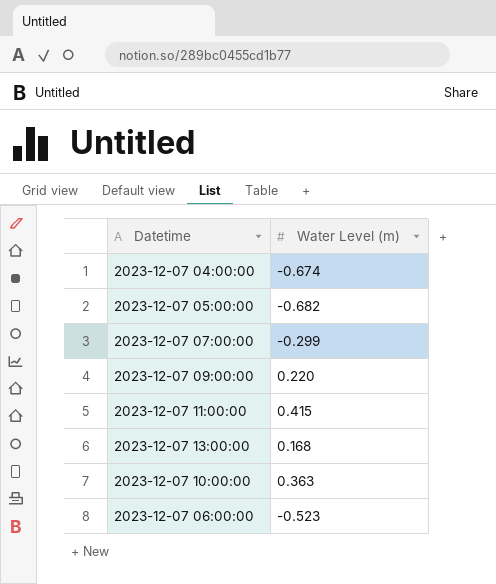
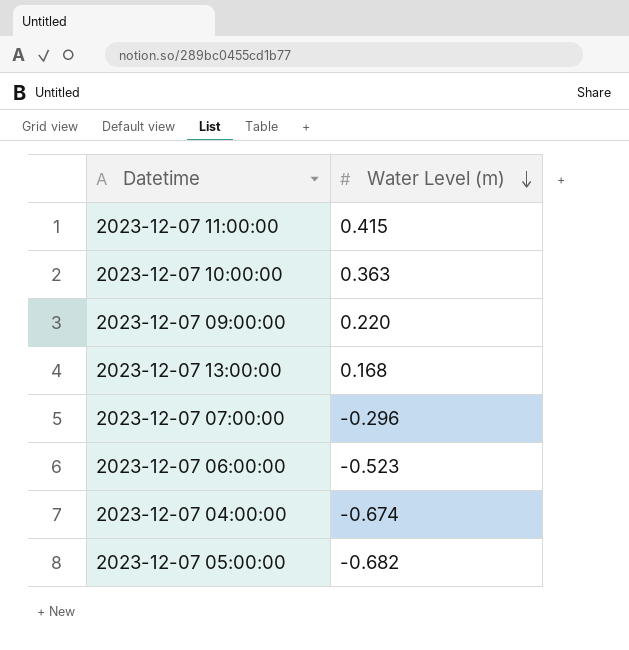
row order: none -> Water Level (m) descending
2023-12-07 07:00:00 | Water Level (m): -0.299 -> -0.296

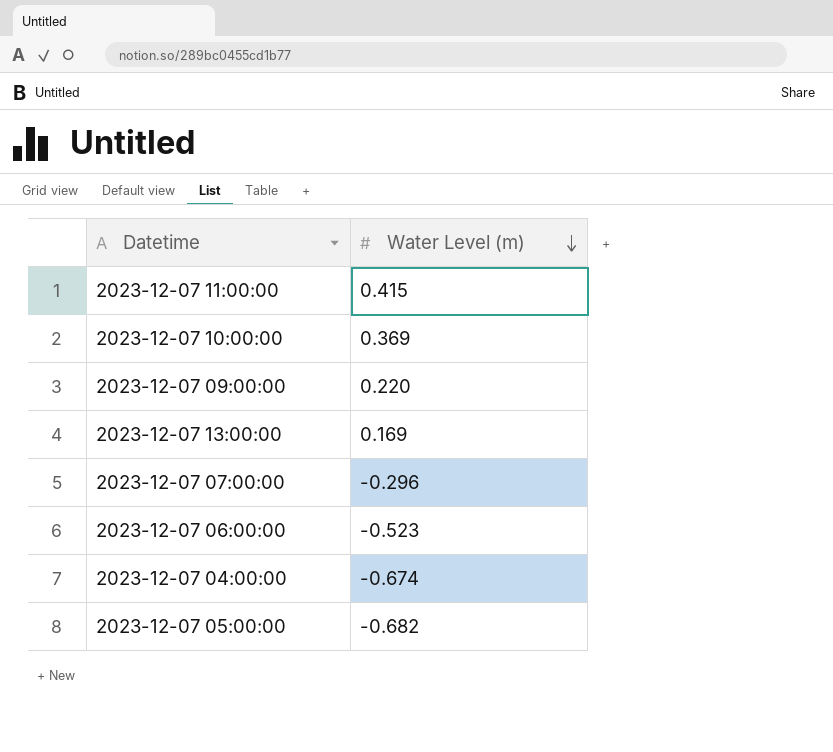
2023-12-07 10:00:00 | Water Level (m): 0.363 -> 0.369
2023-12-07 13:00:00 | Water Level (m): 0.168 -> 0.169

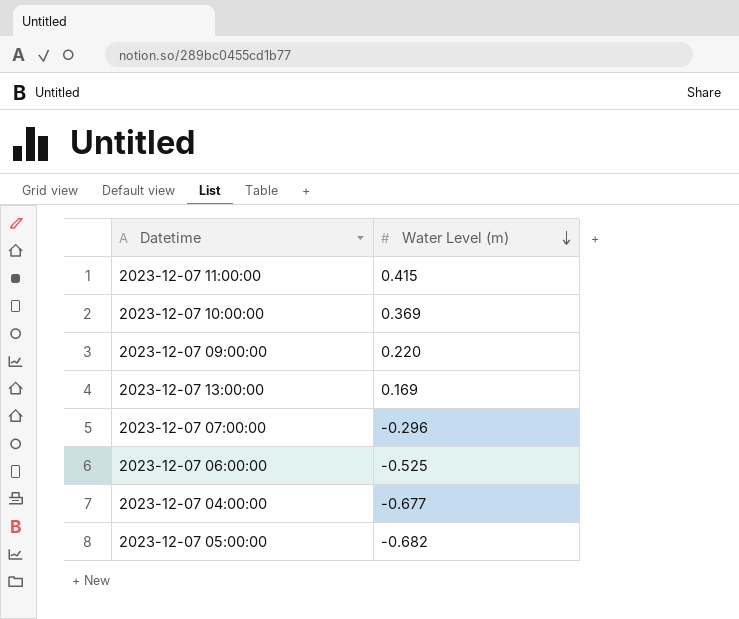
2023-12-07 06:00:00 | Water Level (m): -0.523 -> -0.525
2023-12-07 04:00:00 | Water Level (m): -0.674 -> -0.677

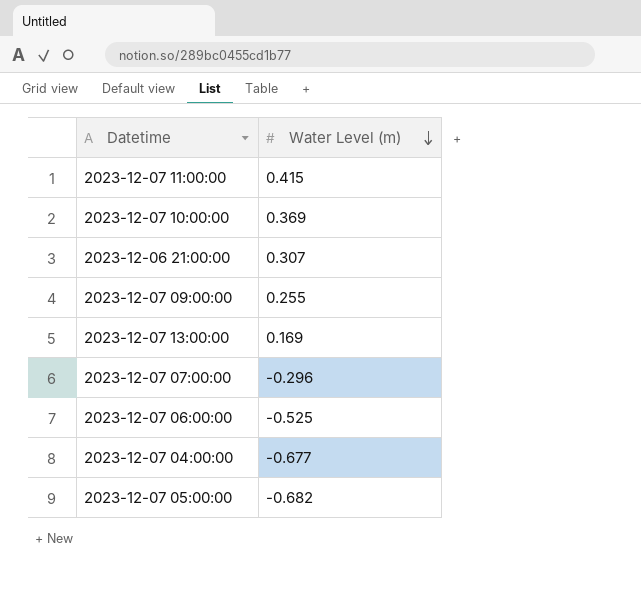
row 2023-12-06 21:00:00: none -> 0.307
2023-12-07 09:00:00 | Water Level (m): 0.220 -> 0.255

